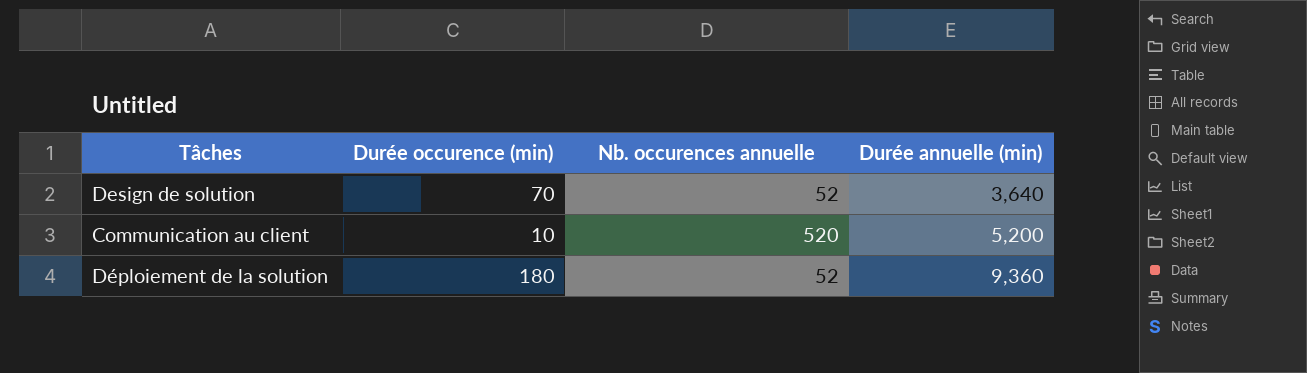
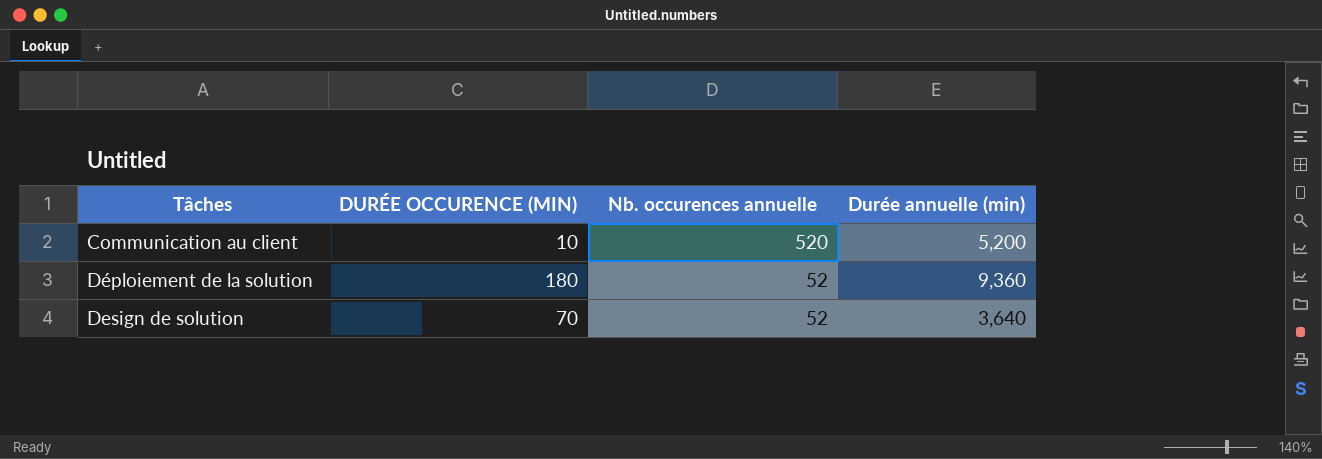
row order: Durée annuelle (min) ascending -> Tâches ascending
column name: Durée occurence (min) -> DURÉE OCCURENCE (MIN)

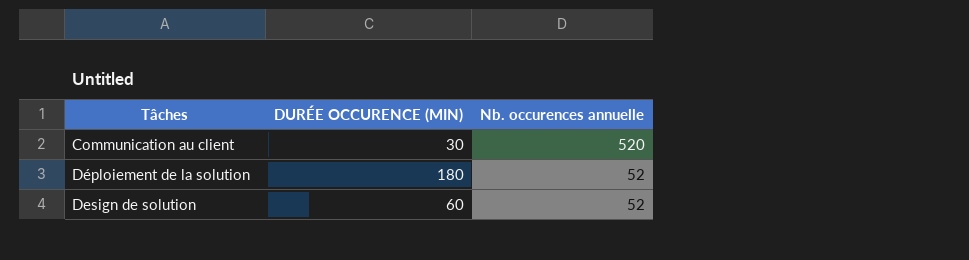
column Durée annuelle (min) | formula: [DURÉE OCCURENCE (MIN)] * [Nb. occurences annuelle] -> none
Communication au client | DURÉE OCCURENCE (MIN): 10 -> 30
Design de solution | DURÉE OCCURENCE (MIN): 70 -> 60

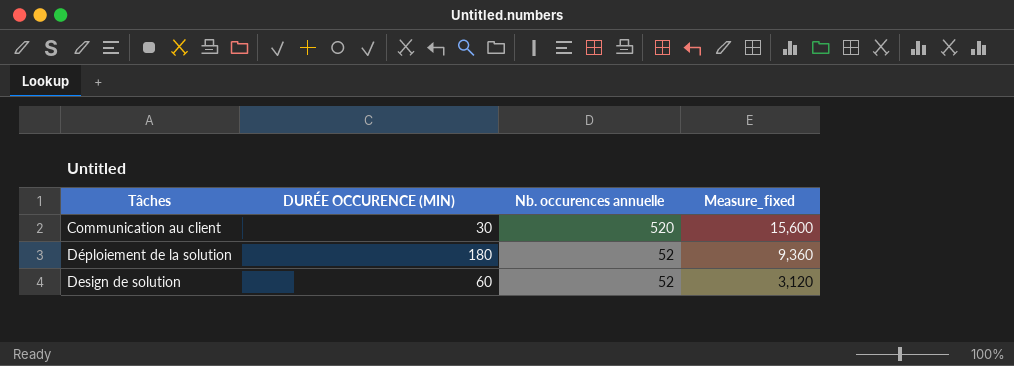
column Measure_fixed | formula: none -> [DURÉE OCCURENCE (MIN)] * [Nb. occurences annuelle]

